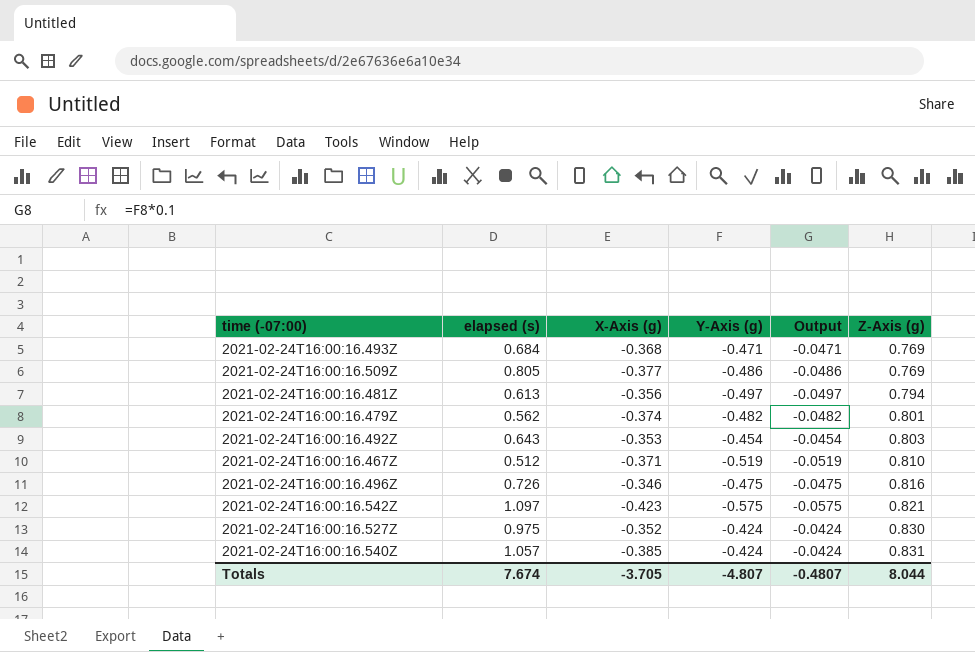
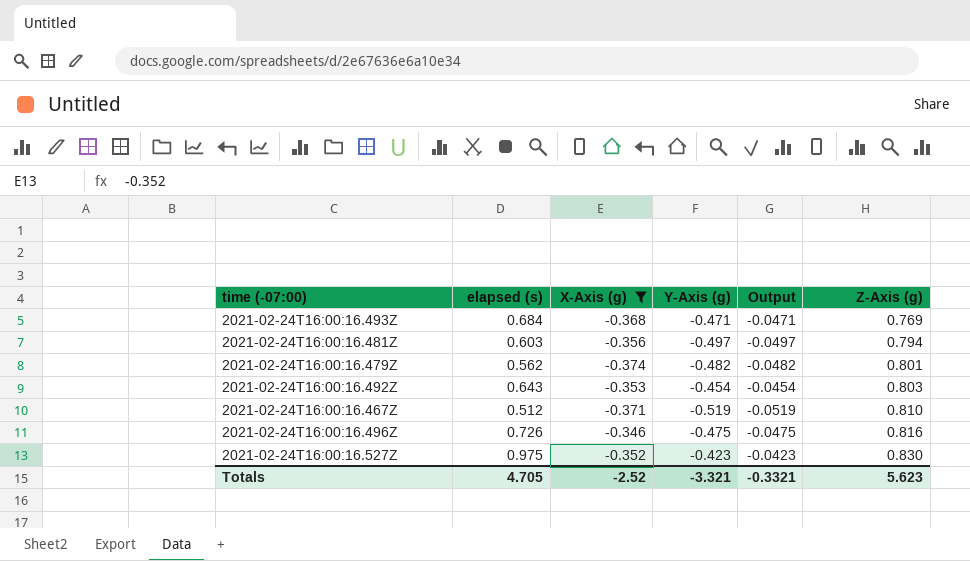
filter: none -> X-Axis (g) >= -0.374
2021-02-24T16:00:16.481Z | elapsed (s): 0.613 -> 0.603
2021-02-24T16:00:16.527Z | Y-Axis (g): -0.424 -> -0.423
2021-02-24T16:00:16.527Z | Output: -0.0424 -> -0.0423
Totals | elapsed (s): 7.674 -> 4.705
Totals | X-Axis (g): -3.705 -> -2.52
Totals | Y-Axis (g): -4.807 -> -3.321
Totals | Output: -0.4807 -> -0.3321
Totals | Z-Axis (g): 8.044 -> 5.623

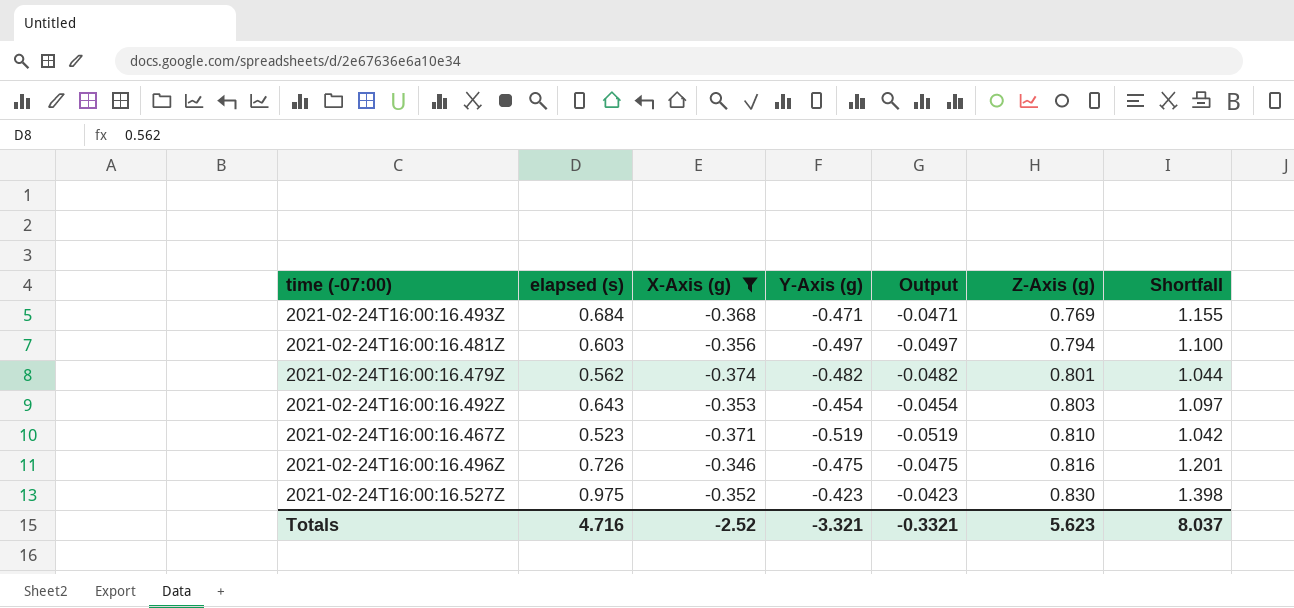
column Shortfall | formula: none -> [elapsed (s)] - [Y-Axis (g)]
2021-02-24T16:00:16.467Z | elapsed (s): 0.512 -> 0.523
Totals | elapsed (s): 4.705 -> 4.716

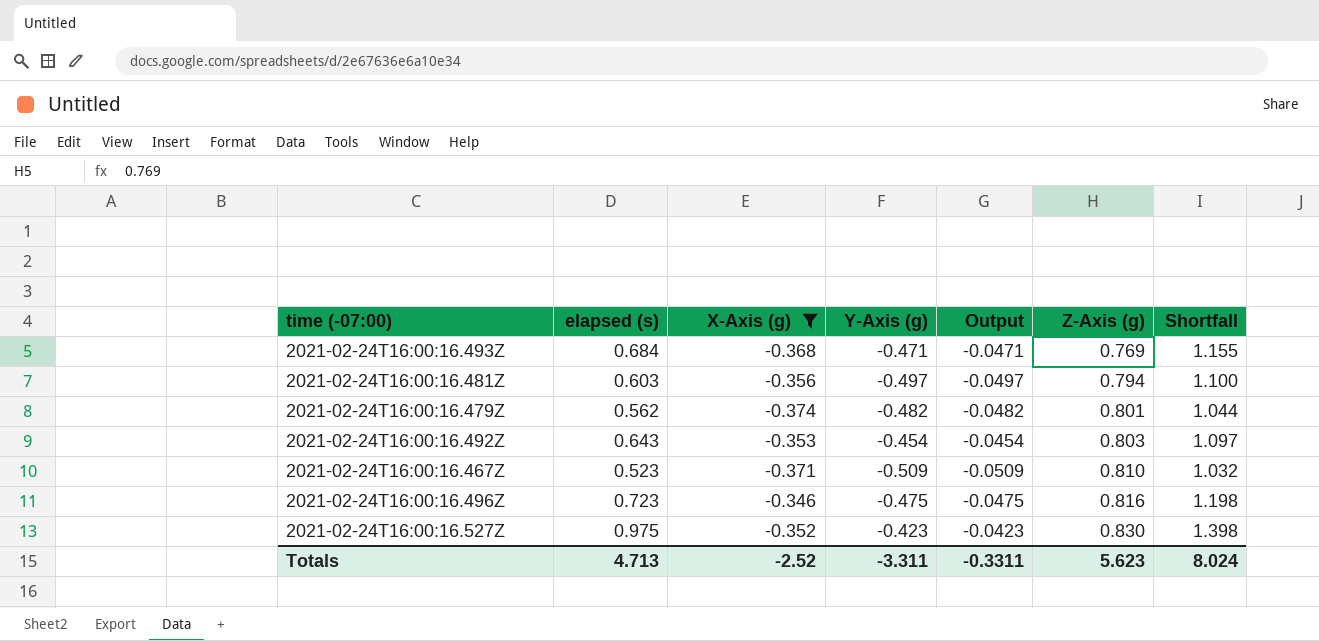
2021-02-24T16:00:16.467Z | Y-Axis (g): -0.519 -> -0.509
2021-02-24T16:00:16.467Z | Output: -0.0519 -> -0.0509
2021-02-24T16:00:16.467Z | Shortfall: 1.042 -> 1.032
2021-02-24T16:00:16.496Z | elapsed (s): 0.726 -> 0.723
2021-02-24T16:00:16.496Z | Shortfall: 1.201 -> 1.198
Totals | elapsed (s): 4.716 -> 4.713
Totals | Y-Axis (g): -3.321 -> -3.311
Totals | Output: -0.3321 -> -0.3311
Totals | Shortfall: 8.037 -> 8.024

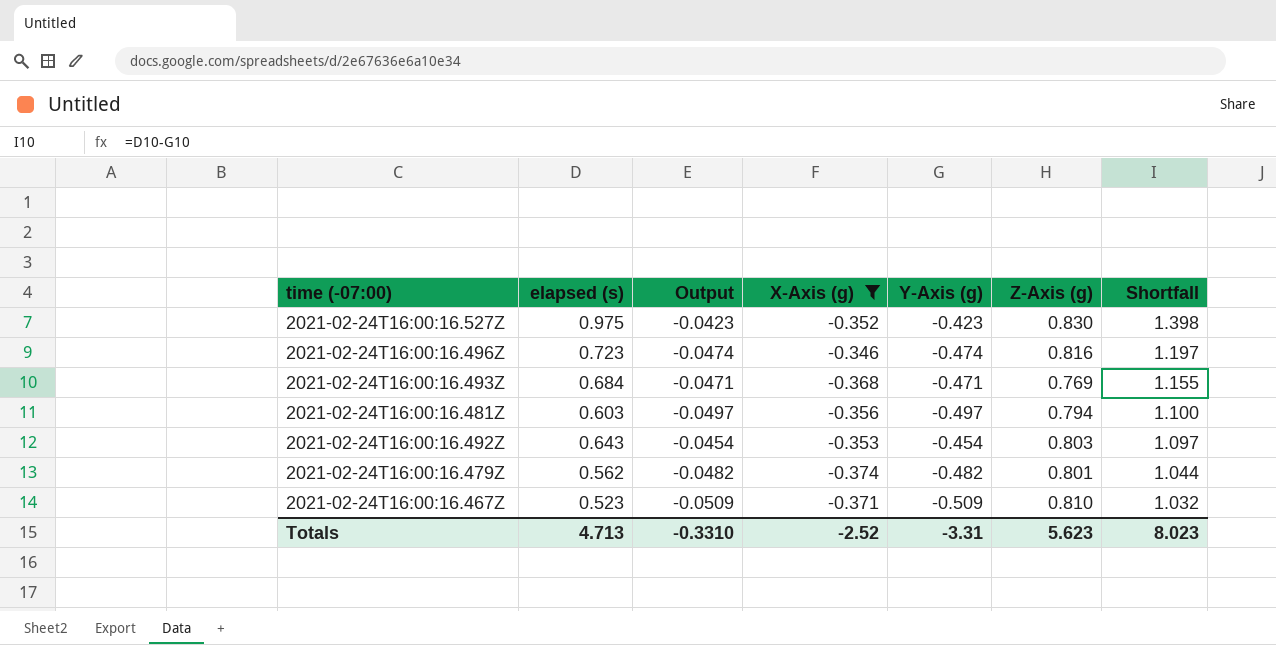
row order: Z-Axis (g) ascending -> Shortfall descending
column Output | position: 5 -> 3
2021-02-24T16:00:16.496Z | Output: -0.0475 -> -0.0474
2021-02-24T16:00:16.496Z | Y-Axis (g): -0.475 -> -0.474
2021-02-24T16:00:16.496Z | Shortfall: 1.198 -> 1.197
Totals | Output: -0.3311 -> -0.3310
Totals | Y-Axis (g): -3.311 -> -3.31
Totals | Shortfall: 8.024 -> 8.023

